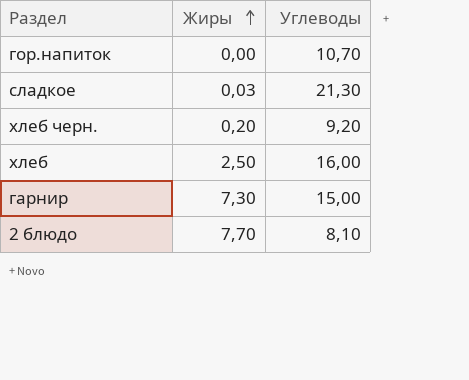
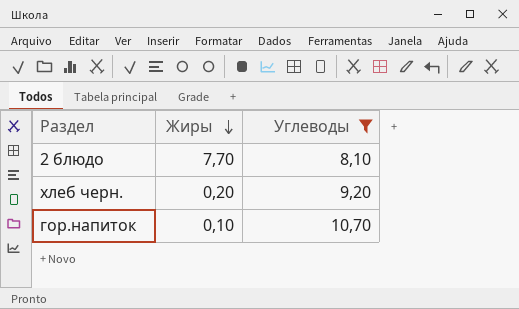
filter: none -> Углеводы <= 10,70
row order: Жиры ascending -> Жиры descending
гор.напиток | Жиры: 0,00 -> 0,10

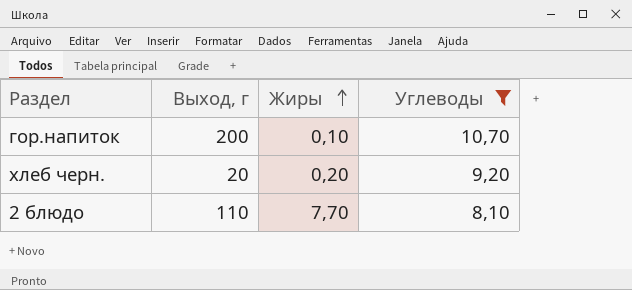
row order: Жиры descending -> Жиры ascending
column Выход, г | position: none -> 2

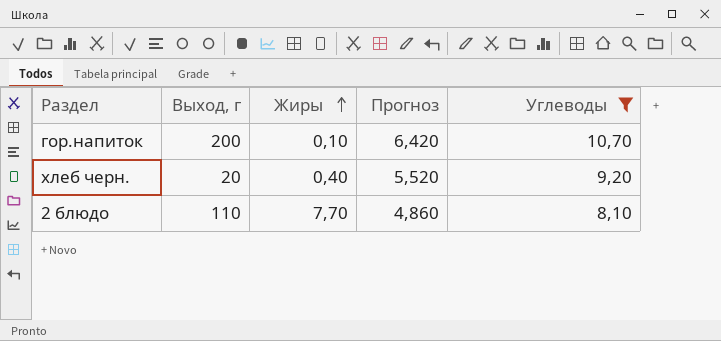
column Прогноз | formula: none -> [Углеводы] * 0,6
хлеб черн. | Жиры: 0,20 -> 0,40

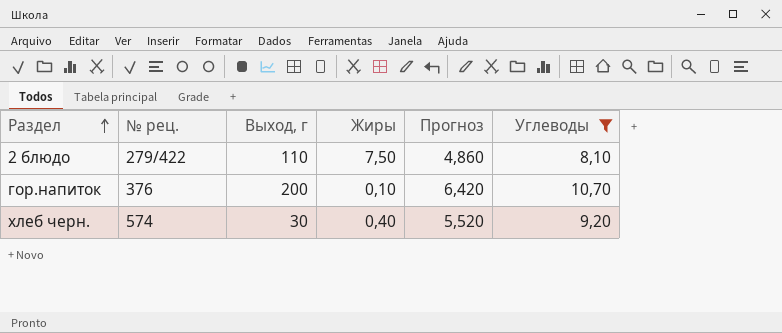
row order: Жиры ascending -> Раздел ascending
column № рец. | position: none -> 2
2 блюдо | Жиры: 7,70 -> 7,50
хлеб черн. | Выход, г: 20 -> 30

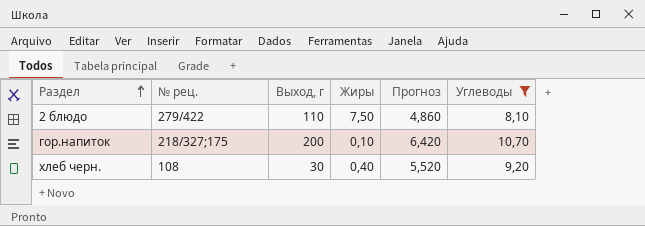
гор.напиток | № рец.: 376 -> 218/327;175
хлеб черн. | № рец.: 574 -> 108

